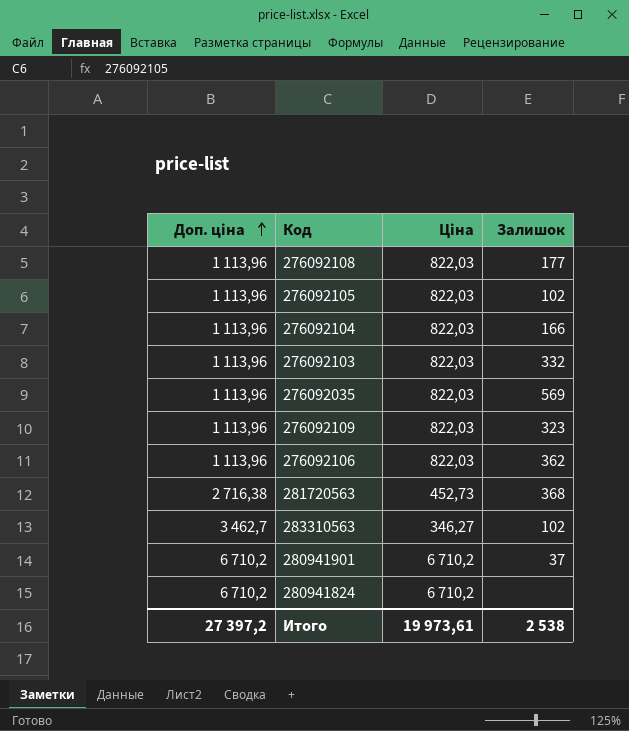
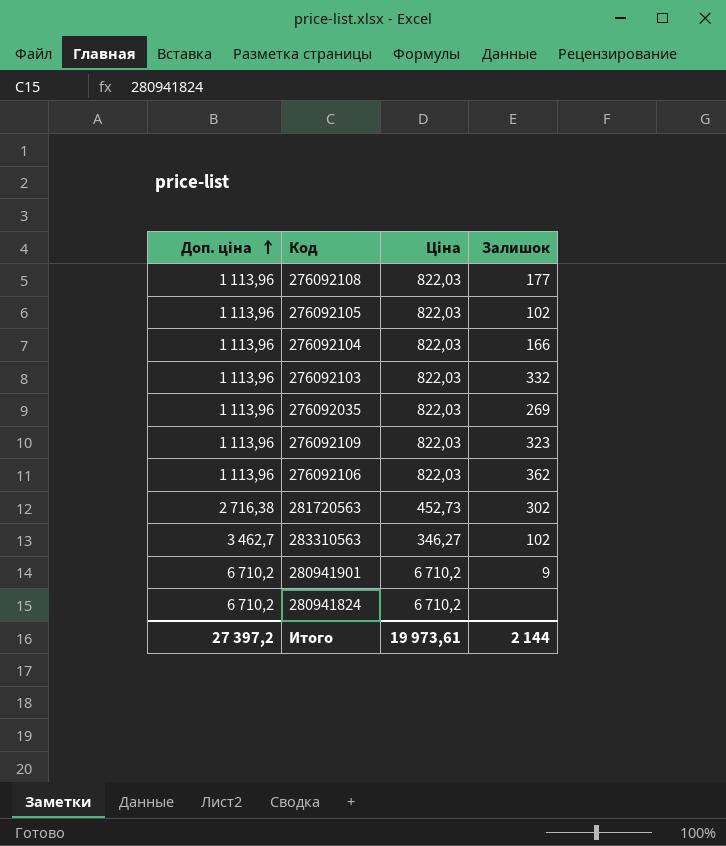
276092035 | Залишок: 569 -> 269
281720563 | Залишок: 368 -> 302
280941901 | Залишок: 37 -> 9
Итого | Залишок: 2 538 -> 2 144

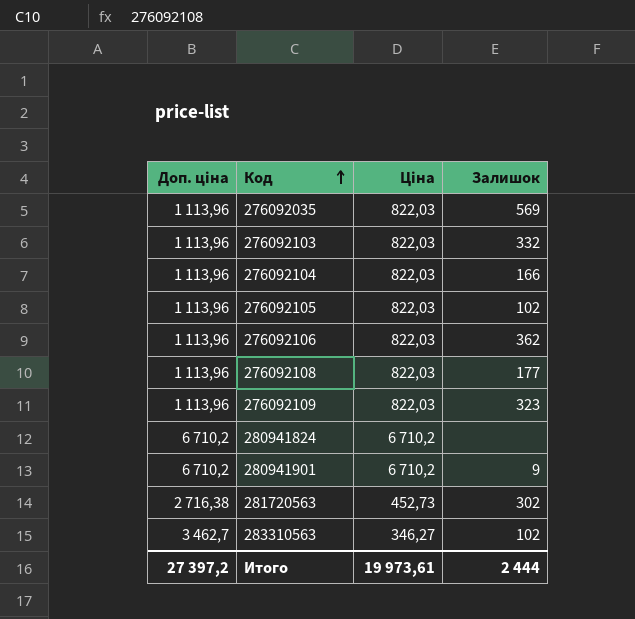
row order: Доп. ціна ascending -> Код ascending
276092035 | Залишок: 269 -> 569
Итого | Залишок: 2 144 -> 2 444

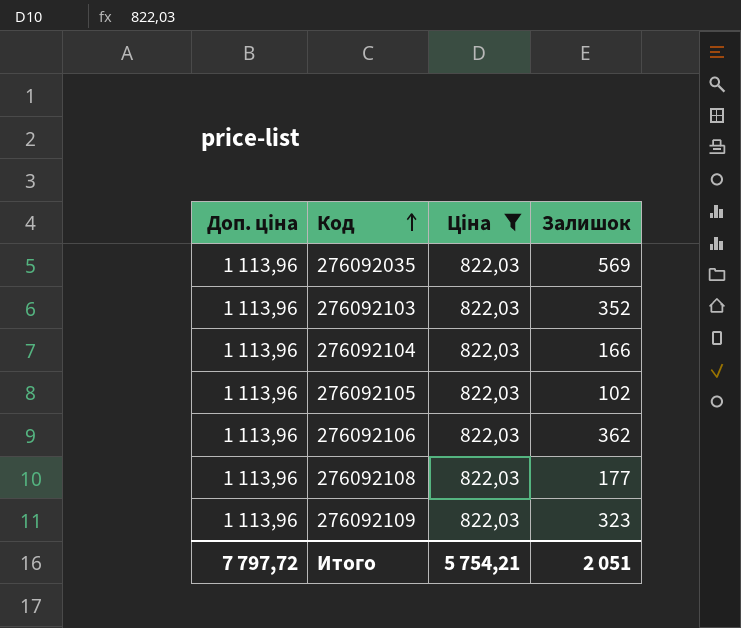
filter: none -> Ціна = 822,03
276092103 | Залишок: 332 -> 352
Итого | Доп. ціна: 27 397,2 -> 7 797,72
Итого | Ціна: 19 973,61 -> 5 754,21
Итого | Залишок: 2 444 -> 2 051

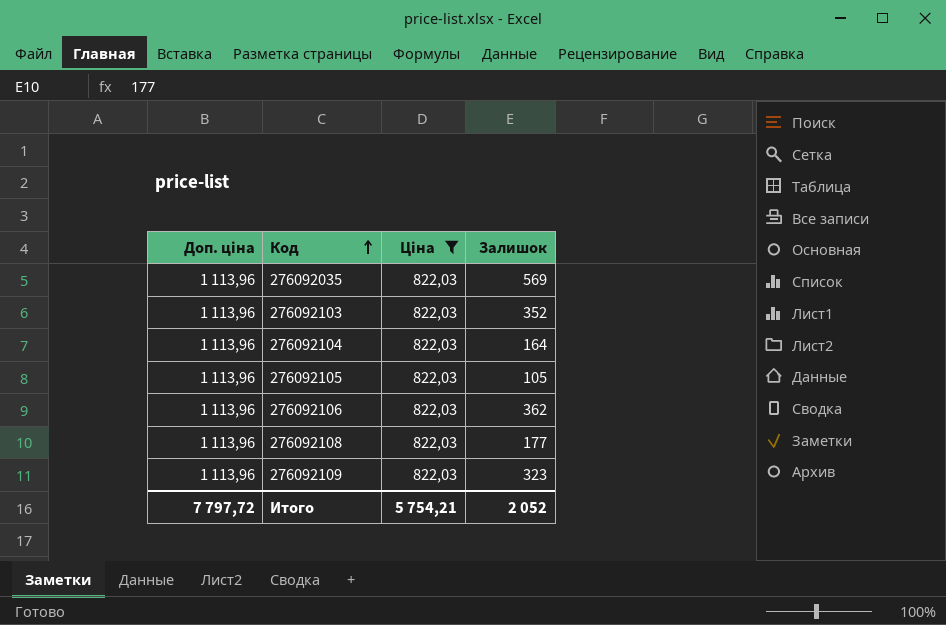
276092104 | Залишок: 166 -> 164
276092105 | Залишок: 102 -> 105
Итого | Залишок: 2 051 -> 2 052

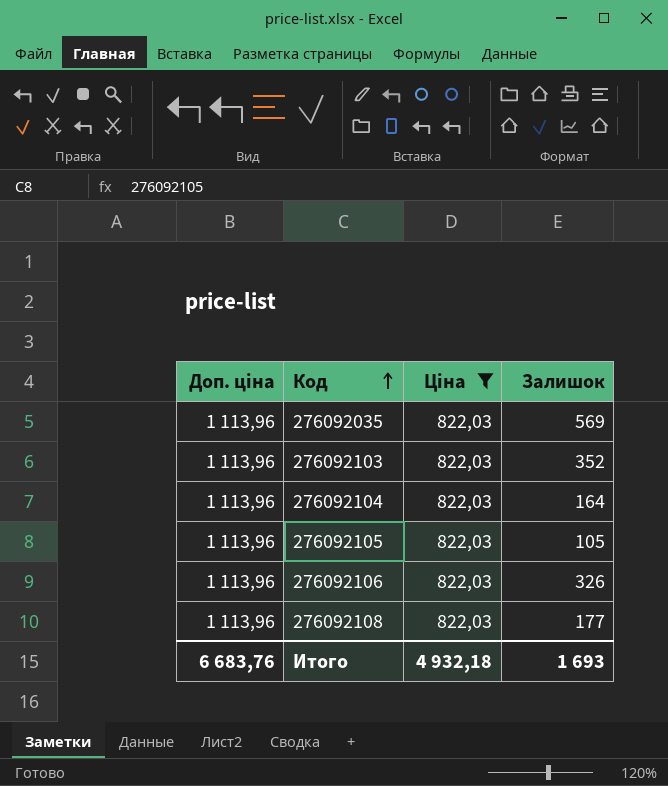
row 276092109: 1 113,96 | 822,03 | 323 -> none
276092106 | Залишок: 362 -> 326
Итого | Доп. ціна: 7 797,72 -> 6 683,76
Итого | Ціна: 5 754,21 -> 4 932,18
Итого | Залишок: 2 052 -> 1 693

